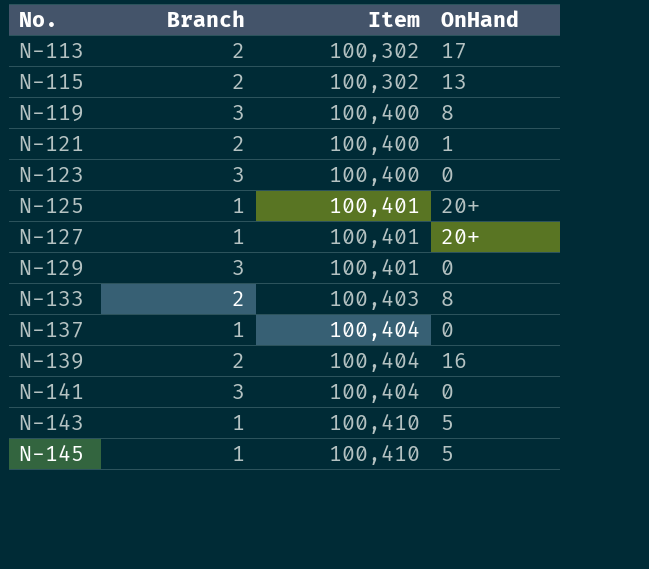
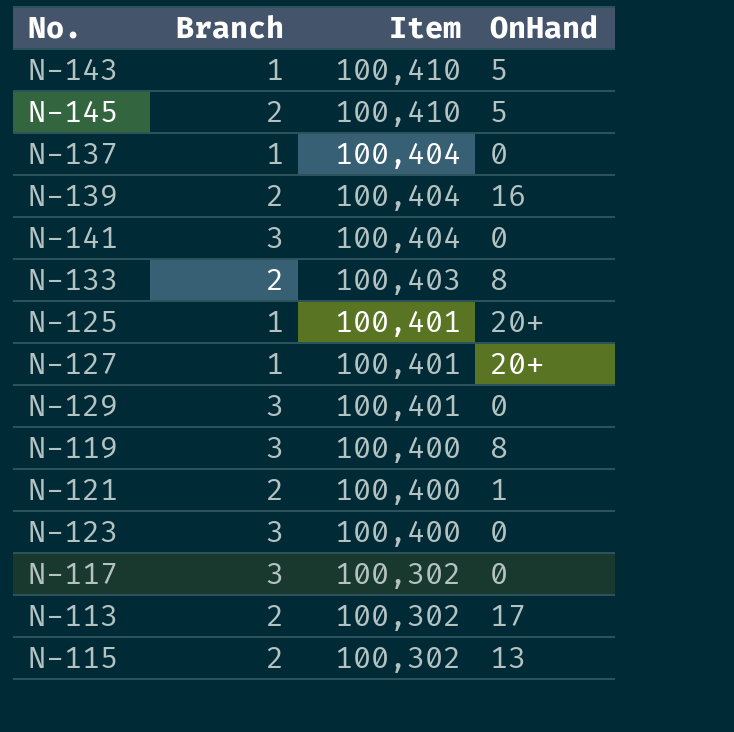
row order: No. ascending -> Item descending
N-145 | Branch: 1 -> 2
row N-117: none -> 3 | 100,302 | 0

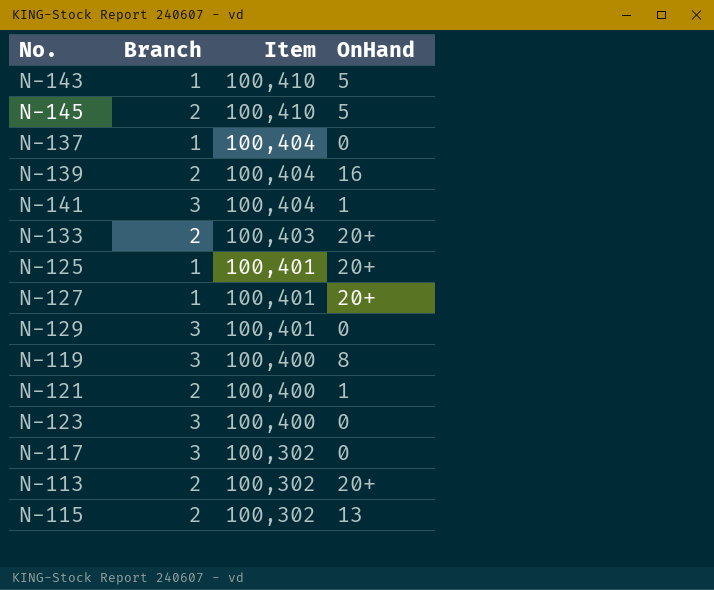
N-141 | OnHand: 0 -> 1
N-133 | OnHand: 8 -> 20+
N-113 | OnHand: 17 -> 20+

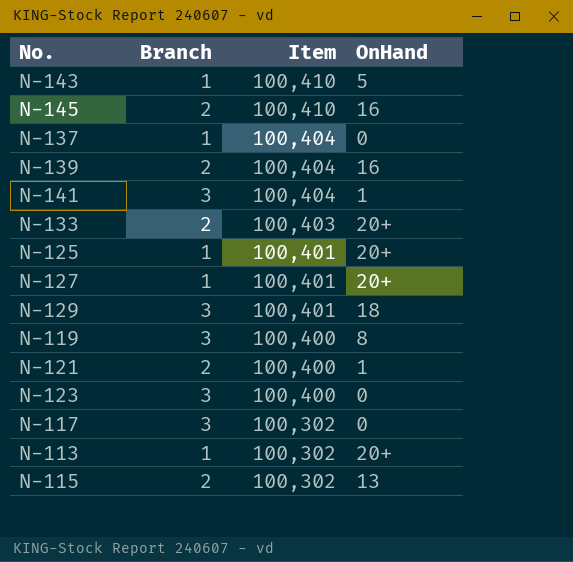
N-145 | OnHand: 5 -> 16
N-129 | OnHand: 0 -> 18
N-113 | Branch: 2 -> 1

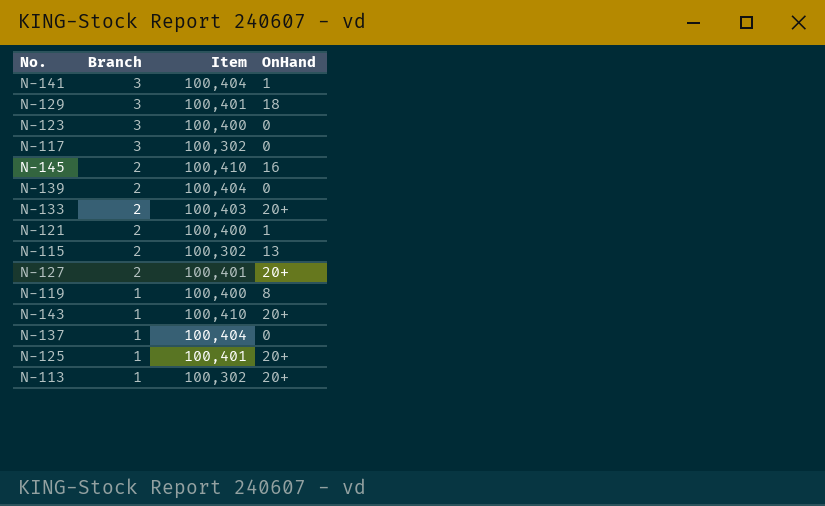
row order: Item descending -> Branch descending
N-139 | OnHand: 16 -> 0
N-127 | Branch: 1 -> 2
N-119 | Branch: 3 -> 1
N-143 | OnHand: 5 -> 20+

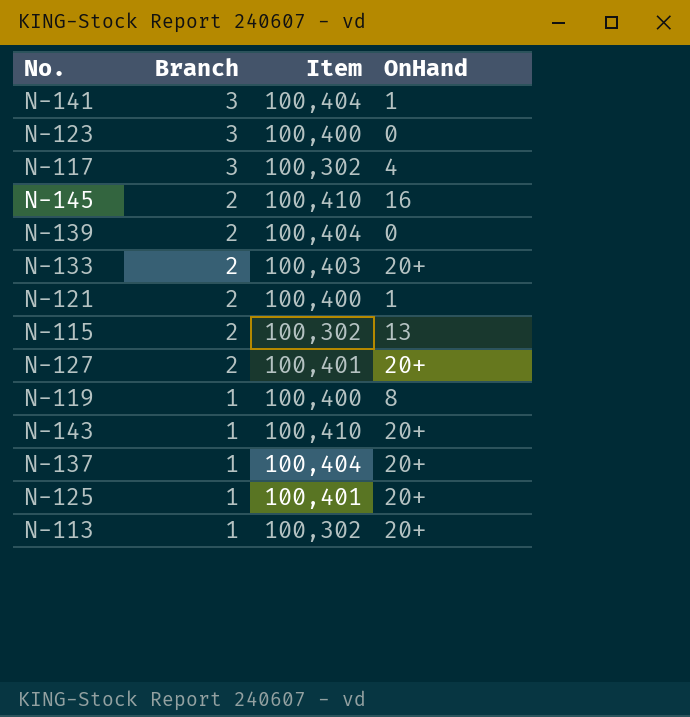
row N-129: 3 | 100,401 | 18 -> none
N-117 | OnHand: 0 -> 4
N-137 | OnHand: 0 -> 20+

